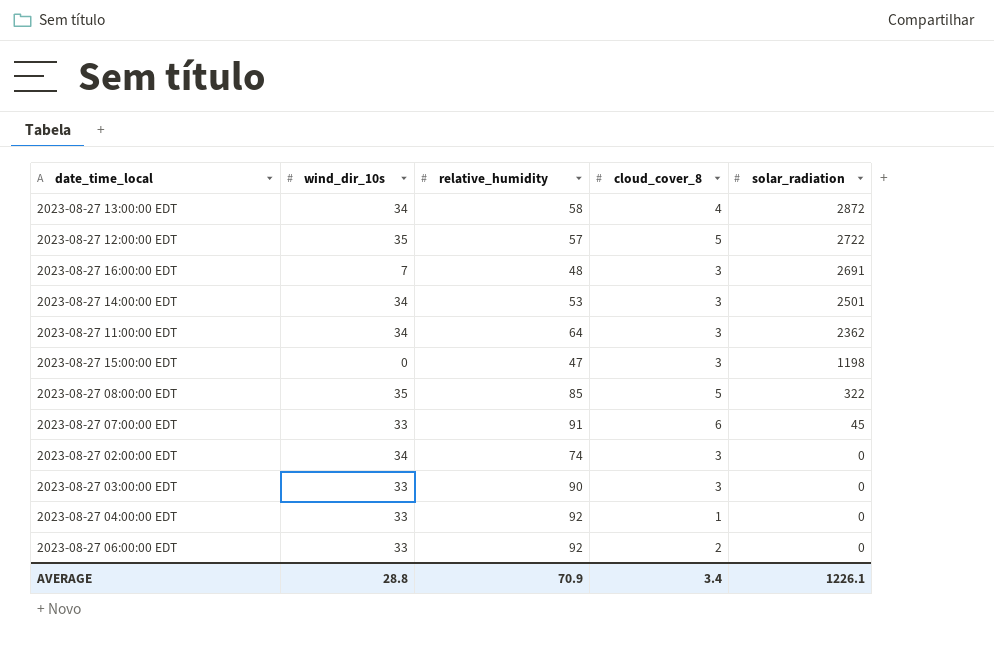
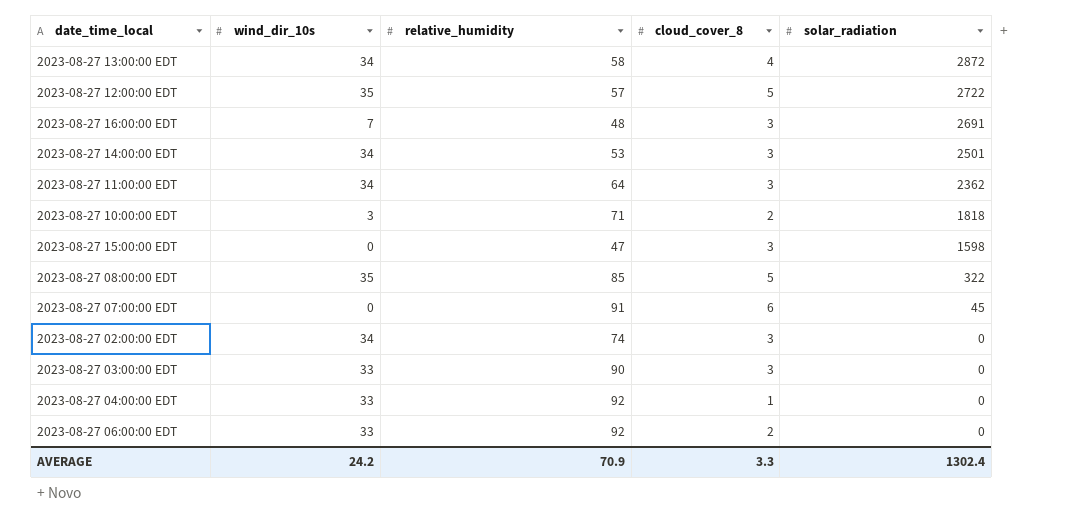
row 2023-08-27 10:00:00 EDT: none -> 3 | 71 | 2 | 1818
2023-08-27 15:00:00 EDT | solar_radiation: 1198 -> 1598
2023-08-27 07:00:00 EDT | wind_dir_10s: 33 -> 0
AVERAGE | wind_dir_10s: 28.8 -> 24.2
AVERAGE | cloud_cover_8: 3.4 -> 3.3
AVERAGE | solar_radiation: 1226.1 -> 1302.4

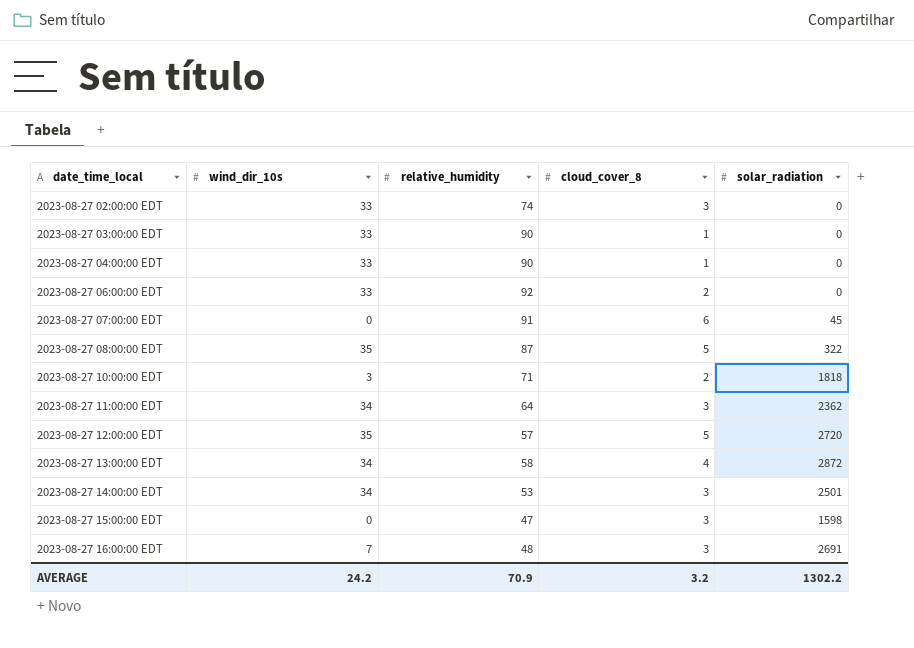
row order: solar_radiation descending -> date_time_local ascending
2023-08-27 02:00:00 EDT | wind_dir_10s: 34 -> 33
2023-08-27 03:00:00 EDT | cloud_cover_8: 3 -> 1
2023-08-27 04:00:00 EDT | relative_humidity: 92 -> 90
2023-08-27 08:00:00 EDT | relative_humidity: 85 -> 87
2023-08-27 12:00:00 EDT | solar_radiation: 2722 -> 2720
AVERAGE | cloud_cover_8: 3.3 -> 3.2
AVERAGE | solar_radiation: 1302.4 -> 1302.2

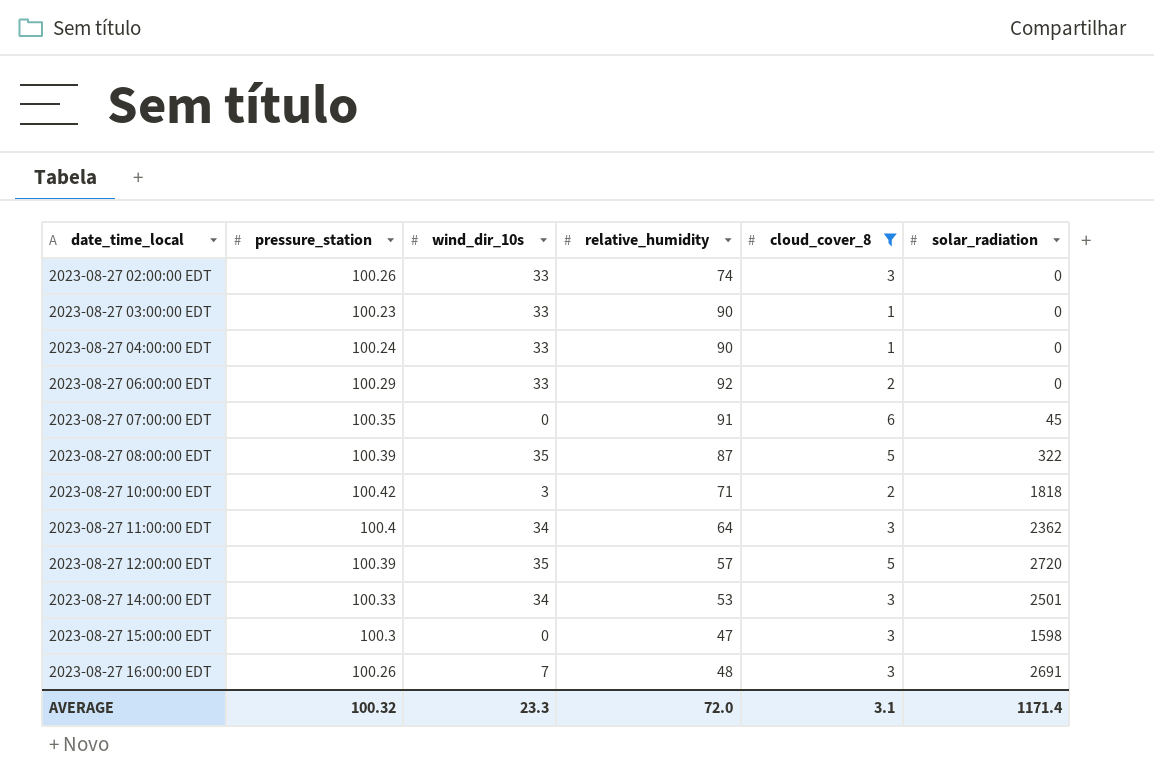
filter: none -> cloud_cover_8 != 4
column pressure_station | position: none -> 2
AVERAGE | wind_dir_10s: 24.2 -> 23.3
AVERAGE | relative_humidity: 70.9 -> 72.0
AVERAGE | cloud_cover_8: 3.2 -> 3.1
AVERAGE | solar_radiation: 1302.2 -> 1171.4

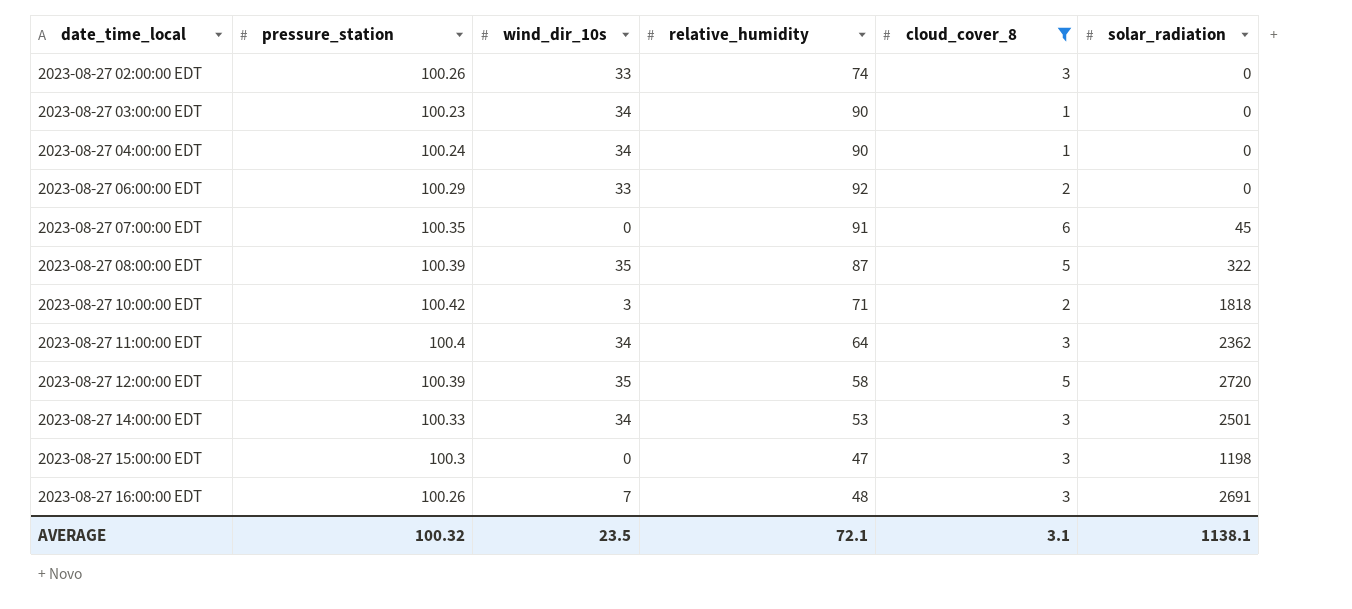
2023-08-27 03:00:00 EDT | wind_dir_10s: 33 -> 34
2023-08-27 04:00:00 EDT | wind_dir_10s: 33 -> 34
2023-08-27 12:00:00 EDT | relative_humidity: 57 -> 58
2023-08-27 15:00:00 EDT | solar_radiation: 1598 -> 1198
AVERAGE | wind_dir_10s: 23.3 -> 23.5
AVERAGE | relative_humidity: 72.0 -> 72.1
AVERAGE | solar_radiation: 1171.4 -> 1138.1

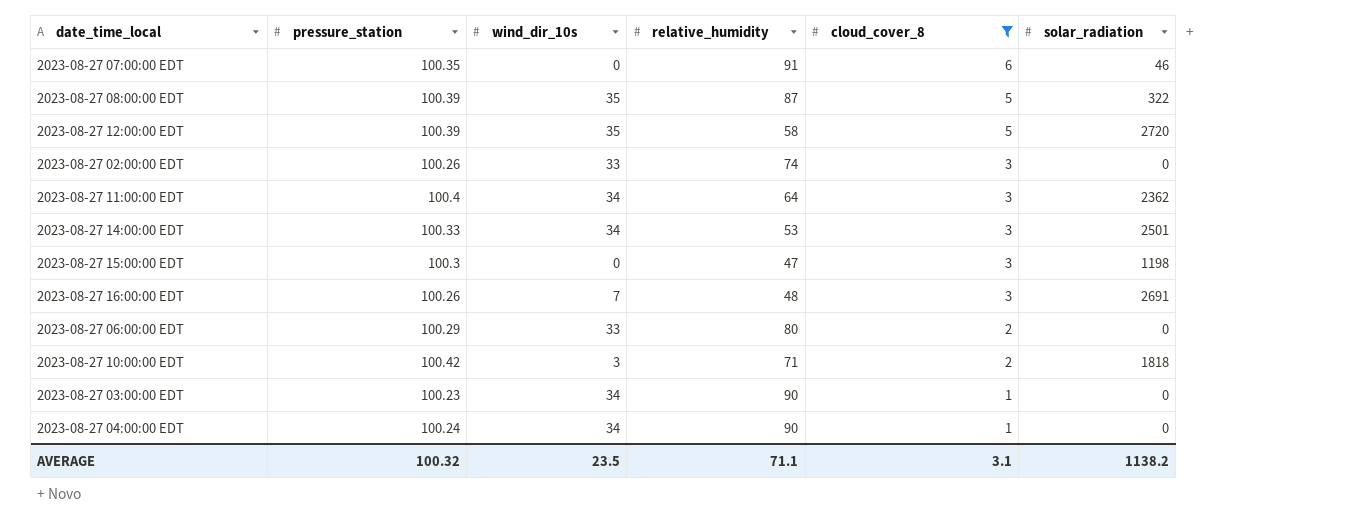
row order: date_time_local ascending -> cloud_cover_8 descending
2023-08-27 07:00:00 EDT | solar_radiation: 45 -> 46
2023-08-27 06:00:00 EDT | relative_humidity: 92 -> 80
AVERAGE | relative_humidity: 72.1 -> 71.1
AVERAGE | solar_radiation: 1138.1 -> 1138.2

